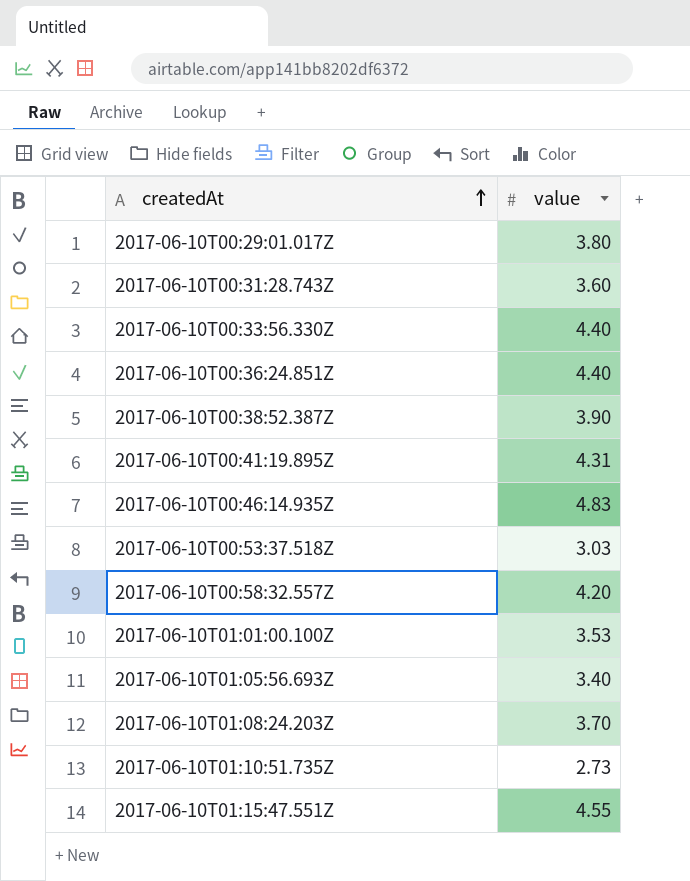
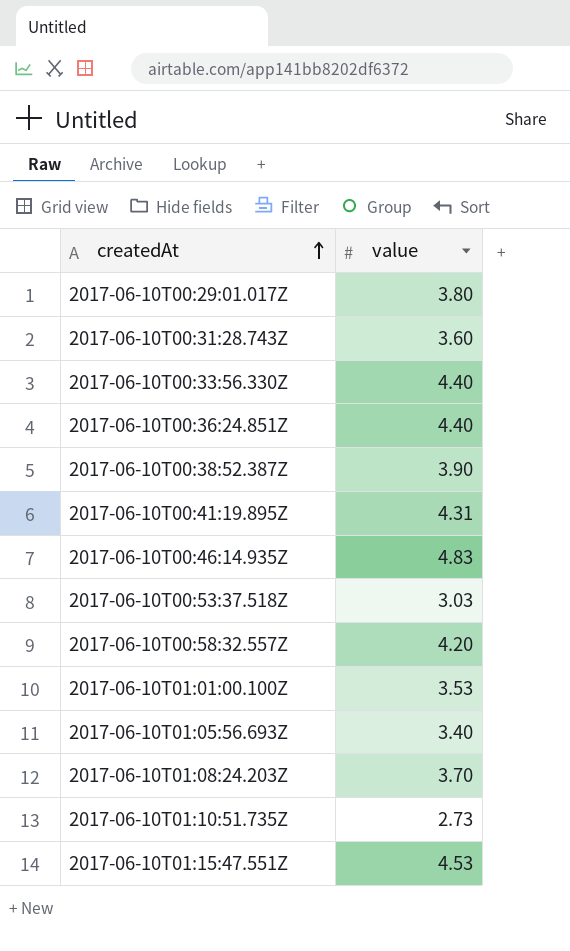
2017-06-10T01:15:47.551Z | value: 4.55 -> 4.53

